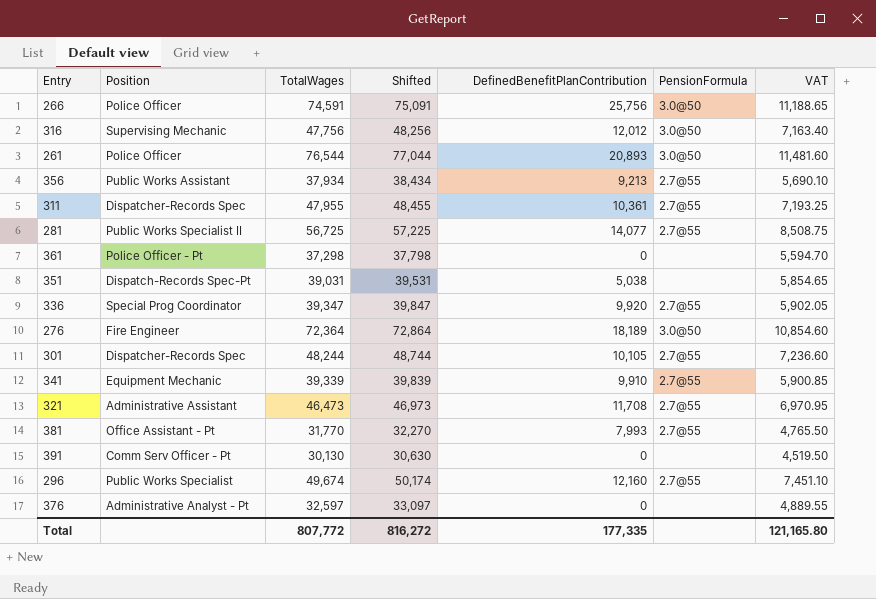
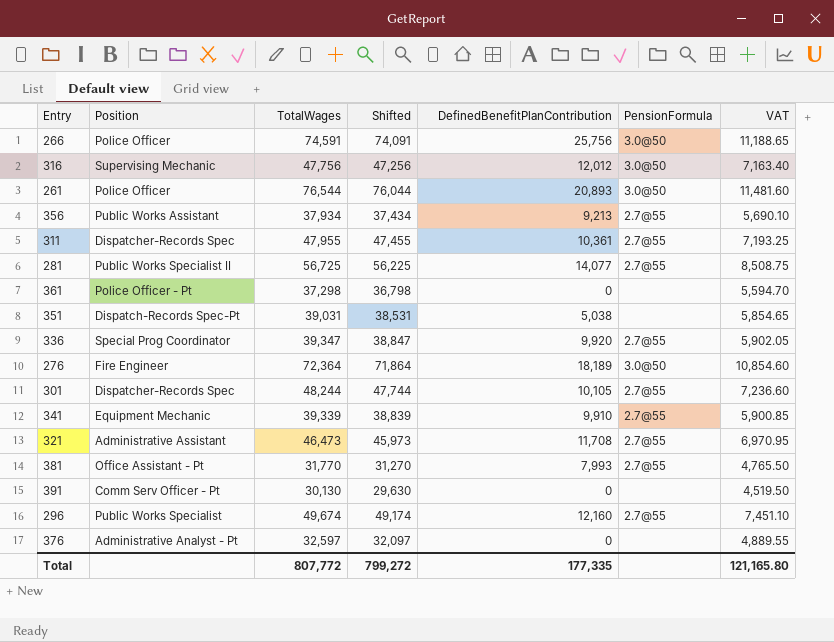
column Shifted | formula: [TotalWages] + 500 -> [TotalWages] - 500
Total | Shifted: 816,272 -> 799,272

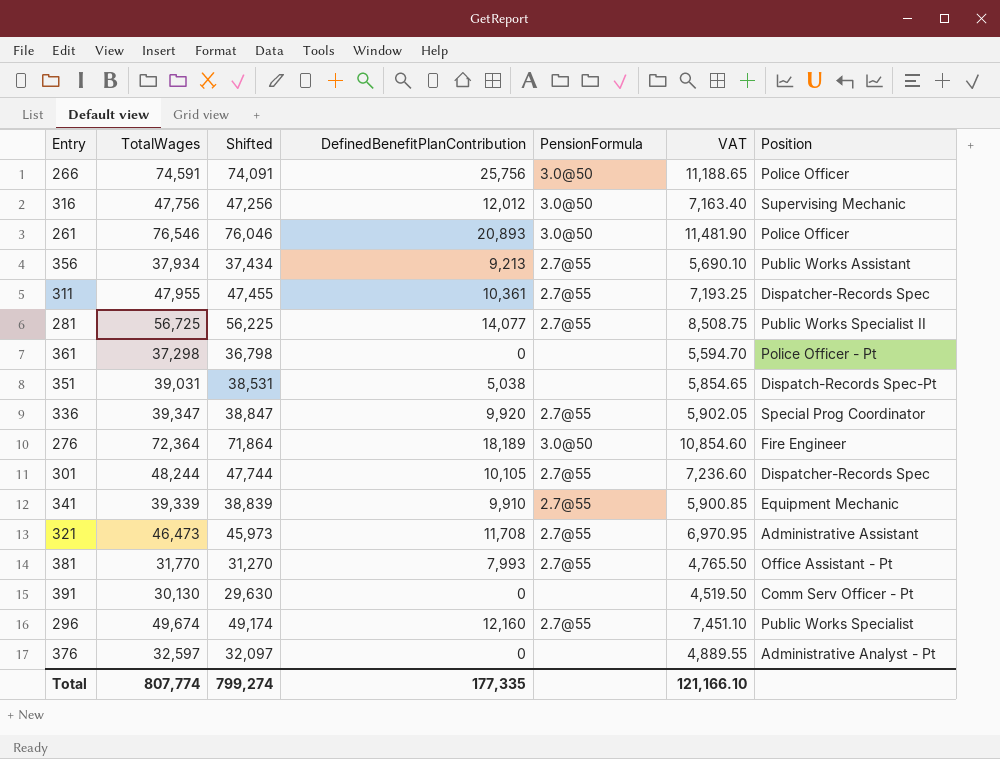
column Position | position: 2 -> 7
261 | TotalWages: 76,544 -> 76,546
261 | Shifted: 76,044 -> 76,046
261 | VAT: 11,481.60 -> 11,481.90
Total | TotalWages: 807,772 -> 807,774
Total | Shifted: 799,272 -> 799,274
Total | VAT: 121,165.80 -> 121,166.10

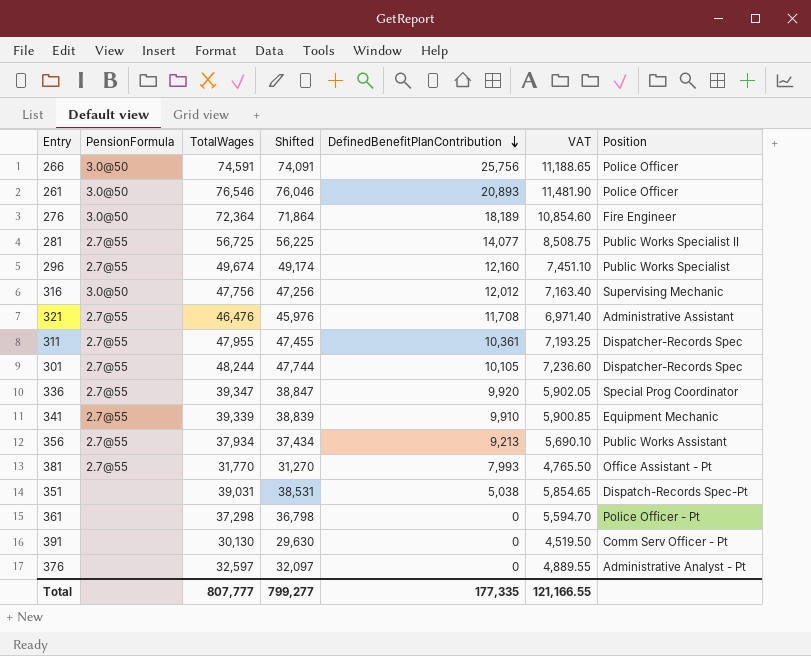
row order: none -> DefinedBenefitPlanContribution descending
column PensionFormula | position: 5 -> 2
321 | TotalWages: 46,473 -> 46,476
321 | Shifted: 45,973 -> 45,976
321 | VAT: 6,970.95 -> 6,971.40
Total | TotalWages: 807,774 -> 807,777
Total | Shifted: 799,274 -> 799,277
Total | VAT: 121,166.10 -> 121,166.55

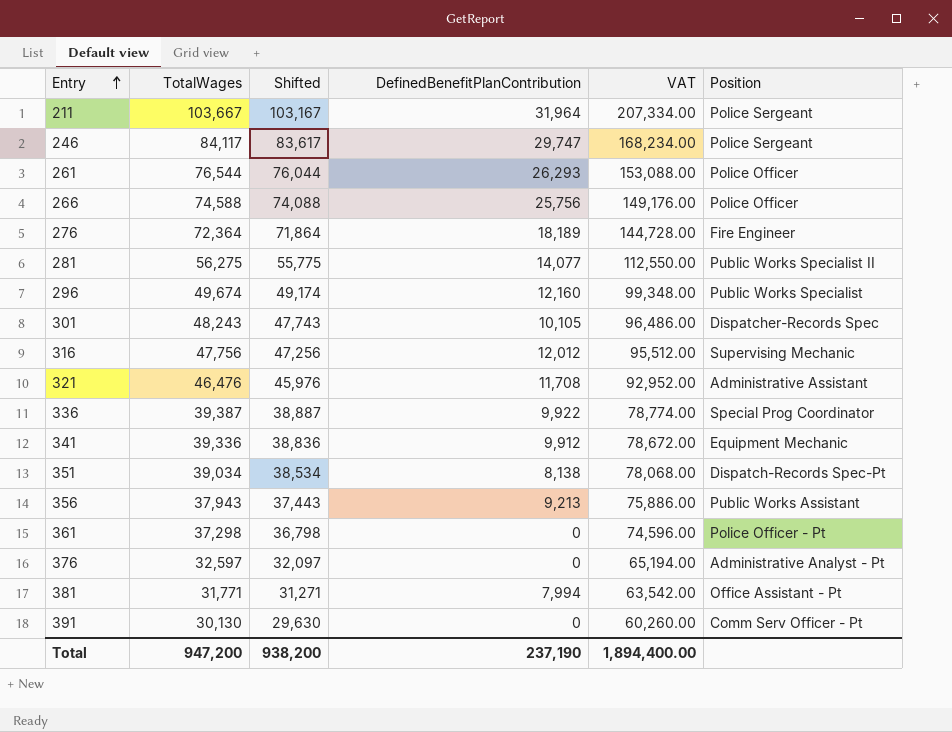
row order: DefinedBenefitPlanContribution descending -> Entry ascending
column PensionFormula | position: 2 -> none
column VAT | formula: [TotalWages] * 0.15 -> [TotalWages] * 2
row 311: 2.7@55 | 47,955 | 47,455 | 10,361 | 7,193.25 | Dispatcher-Records Spec -> none
row 211: none -> 103,667 | 103,167 | 31,964 | 207,334.00 | Police Sergeant
row 246: none -> 84,117 | 83,617 | 29,747 | 168,234.00 | Police Sergeant
261 | TotalWages: 76,546 -> 76,544
261 | Shifted: 76,046 -> 76,044
261 | DefinedBenefitPlanContribution: 20,893 -> 26,293
266 | TotalWages: 74,591 -> 74,588
266 | Shifted: 74,091 -> 74,088
281 | TotalWages: 56,725 -> 56,275
281 | Shifted: 56,225 -> 55,775
301 | TotalWages: 48,244 -> 48,243
301 | Shifted: 47,744 -> 47,743
336 | TotalWages: 39,347 -> 39,387
336 | Shifted: 38,847 -> 38,887
336 | DefinedBenefitPlanContribution: 9,920 -> 9,922
341 | TotalWages: 39,339 -> 39,336
341 | Shifted: 38,839 -> 38,836
341 | DefinedBenefitPlanContribution: 9,910 -> 9,912
351 | TotalWages: 39,031 -> 39,034
351 | Shifted: 38,531 -> 38,534
351 | DefinedBenefitPlanContribution: 5,038 -> 8,138
356 | TotalWages: 37,934 -> 37,943
356 | Shifted: 37,434 -> 37,443
381 | TotalWages: 31,770 -> 31,771
381 | Shifted: 31,270 -> 31,271
381 | DefinedBenefitPlanContribution: 7,993 -> 7,994
Total | TotalWages: 807,777 -> 947,200
Total | Shifted: 799,277 -> 938,200
Total | DefinedBenefitPlanContribution: 177,335 -> 237,190
Total | VAT: 121,166.55 -> 1,894,400.00

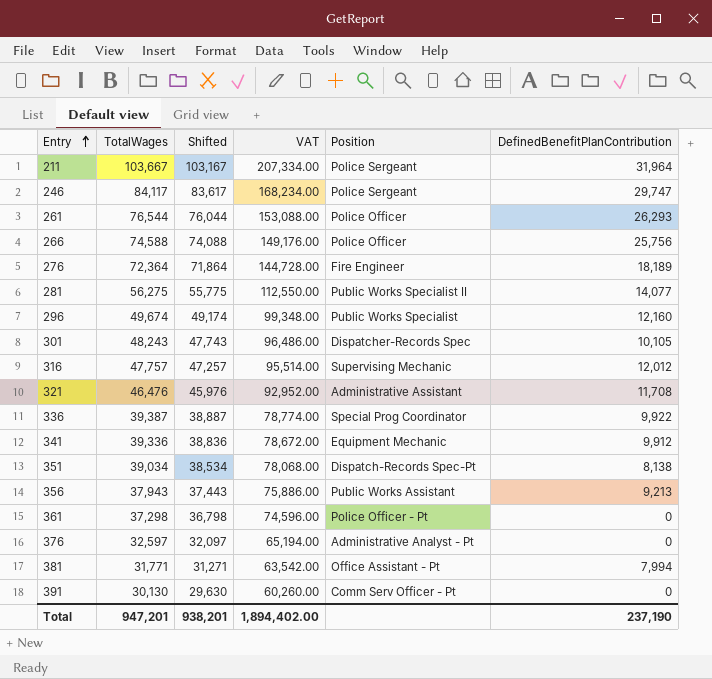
column DefinedBenefitPlanContribution | position: 4 -> 6
316 | TotalWages: 47,756 -> 47,757
316 | Shifted: 47,256 -> 47,257
316 | VAT: 95,512.00 -> 95,514.00
Total | TotalWages: 947,200 -> 947,201
Total | Shifted: 938,200 -> 938,201
Total | VAT: 1,894,400.00 -> 1,894,402.00

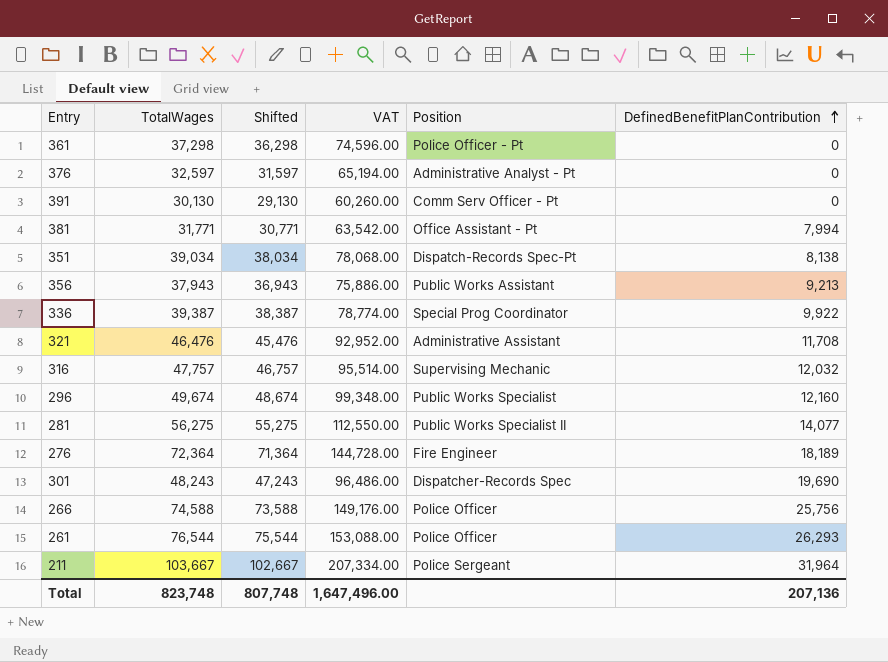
row order: Entry ascending -> DefinedBenefitPlanContribution ascending
column Shifted | formula: [TotalWages] - 500 -> [TotalWages] - 1000
row 246: 84,117 | 83,617 | 168,234.00 | Police Sergeant | 29,747 -> none
row 341: 39,336 | 38,836 | 78,672.00 | Equipment Mechanic | 9,912 -> none
316 | DefinedBenefitPlanContribution: 12,012 -> 12,032
301 | DefinedBenefitPlanContribution: 10,105 -> 19,690
Total | TotalWages: 947,201 -> 823,748
Total | Shifted: 938,201 -> 807,748
Total | VAT: 1,894,402.00 -> 1,647,496.00
Total | DefinedBenefitPlanContribution: 237,190 -> 207,136

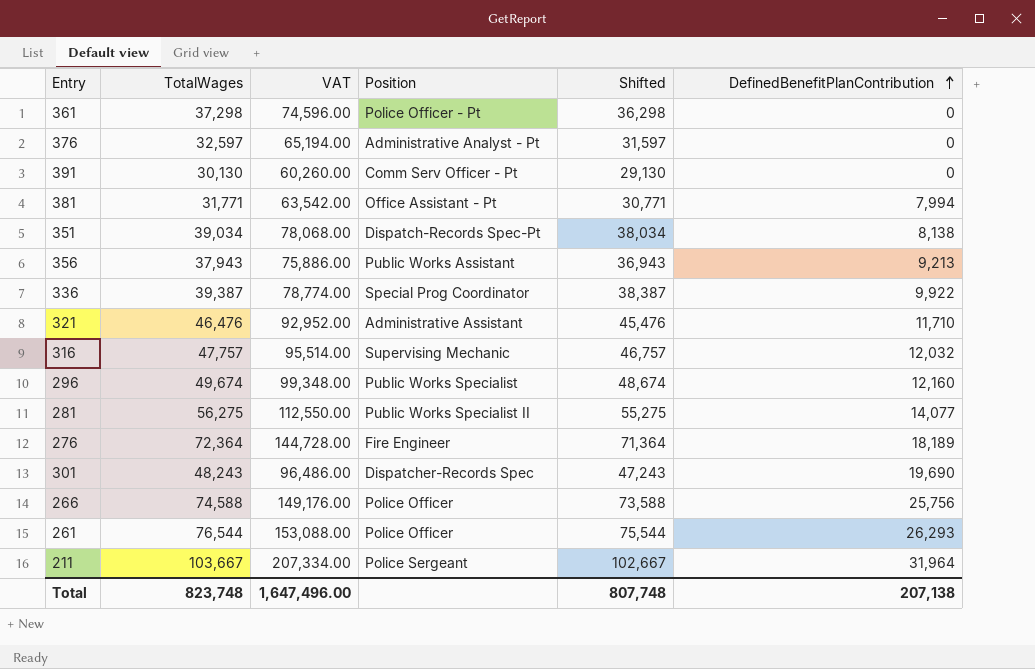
column Shifted | position: 3 -> 5
321 | DefinedBenefitPlanContribution: 11,708 -> 11,710
Total | DefinedBenefitPlanContribution: 207,136 -> 207,138

